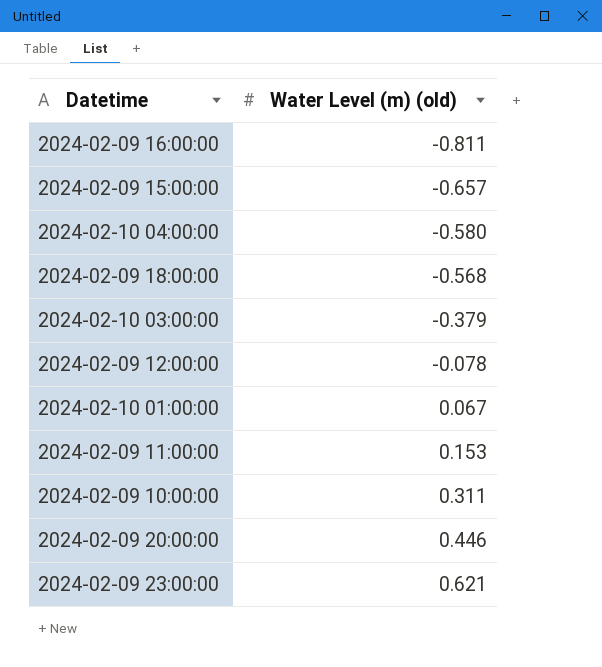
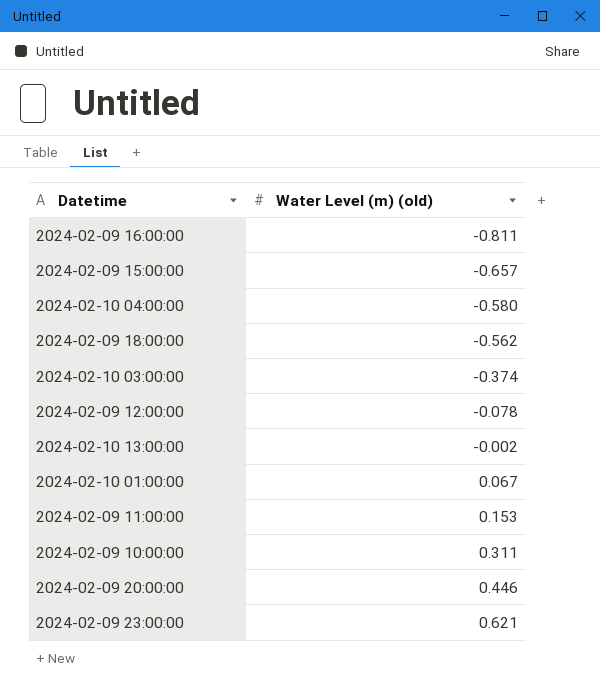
2024-02-09 18:00:00 | Water Level (m) (old): -0.568 -> -0.562
2024-02-10 03:00:00 | Water Level (m) (old): -0.379 -> -0.374
row 2024-02-10 13:00:00: none -> -0.002

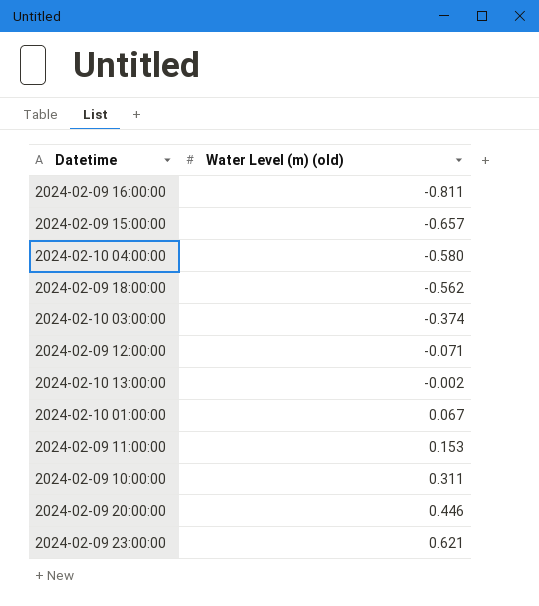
2024-02-09 12:00:00 | Water Level (m) (old): -0.078 -> -0.071

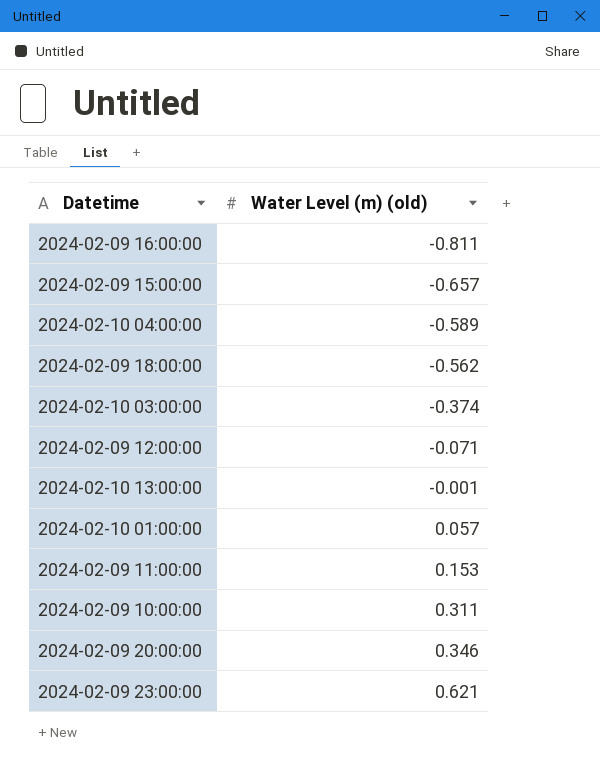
2024-02-10 04:00:00 | Water Level (m) (old): -0.580 -> -0.589
2024-02-10 13:00:00 | Water Level (m) (old): -0.002 -> -0.001
2024-02-10 01:00:00 | Water Level (m) (old): 0.067 -> 0.057
2024-02-09 20:00:00 | Water Level (m) (old): 0.446 -> 0.346

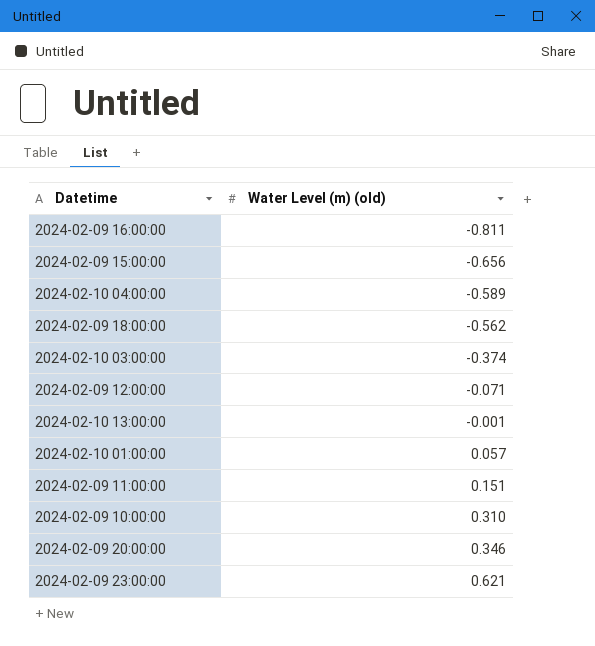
2024-02-09 15:00:00 | Water Level (m) (old): -0.657 -> -0.656
2024-02-09 11:00:00 | Water Level (m) (old): 0.153 -> 0.151
2024-02-09 10:00:00 | Water Level (m) (old): 0.311 -> 0.310

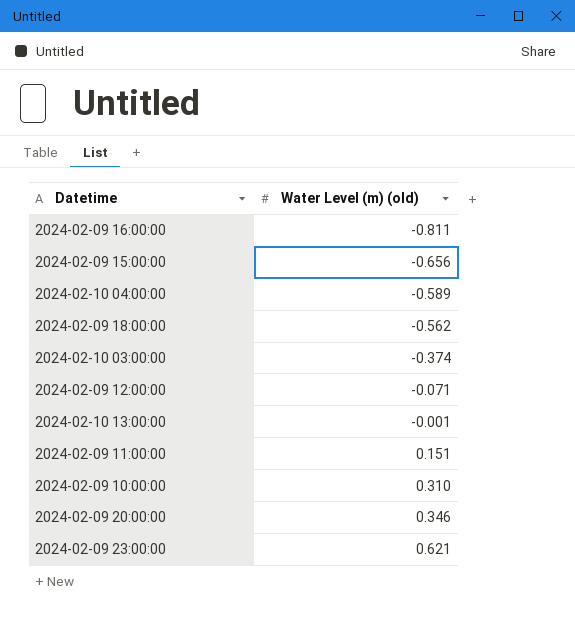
row 2024-02-10 01:00:00: 0.057 -> none

